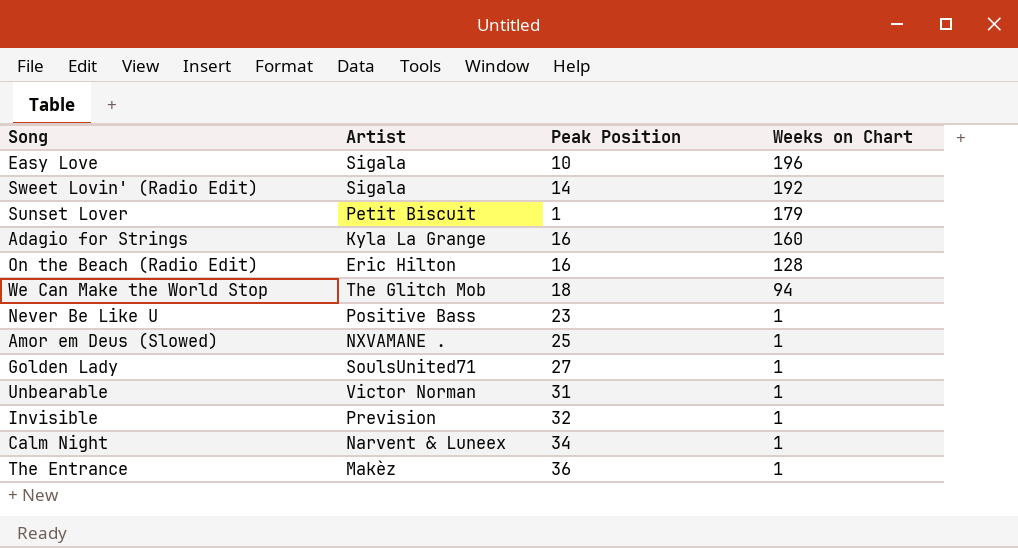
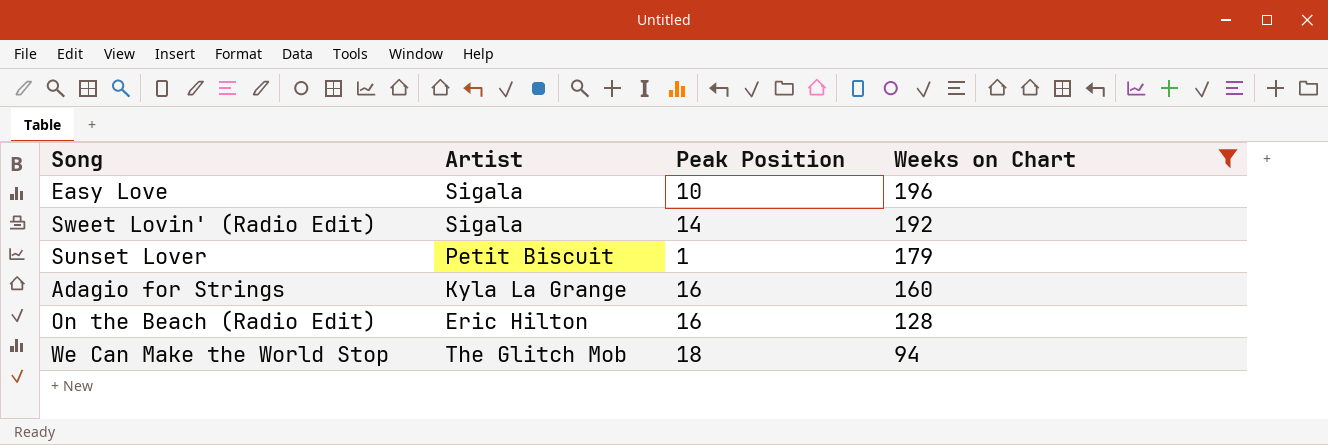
filter: none -> Weeks on Chart != 1

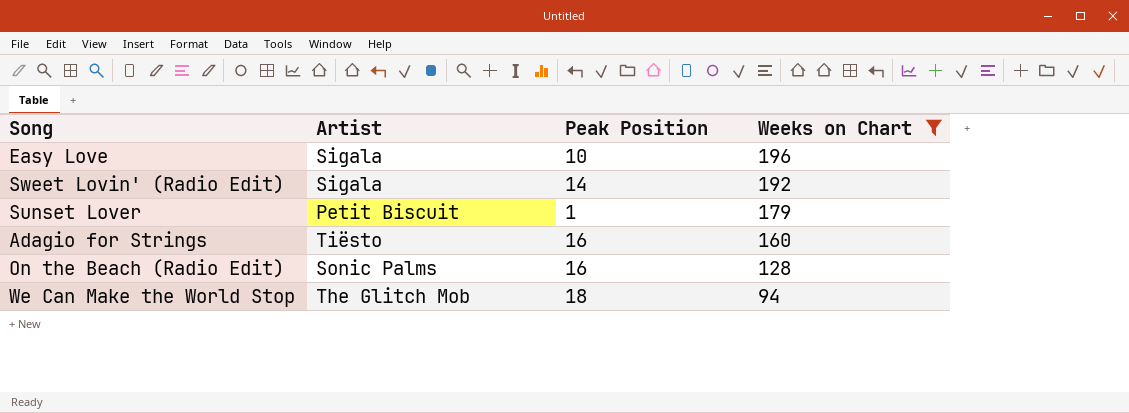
Adagio for Strings | Artist: Kyla La Grange -> Tiësto
On the Beach (Radio Edit) | Artist: Eric Hilton -> Sonic Palms

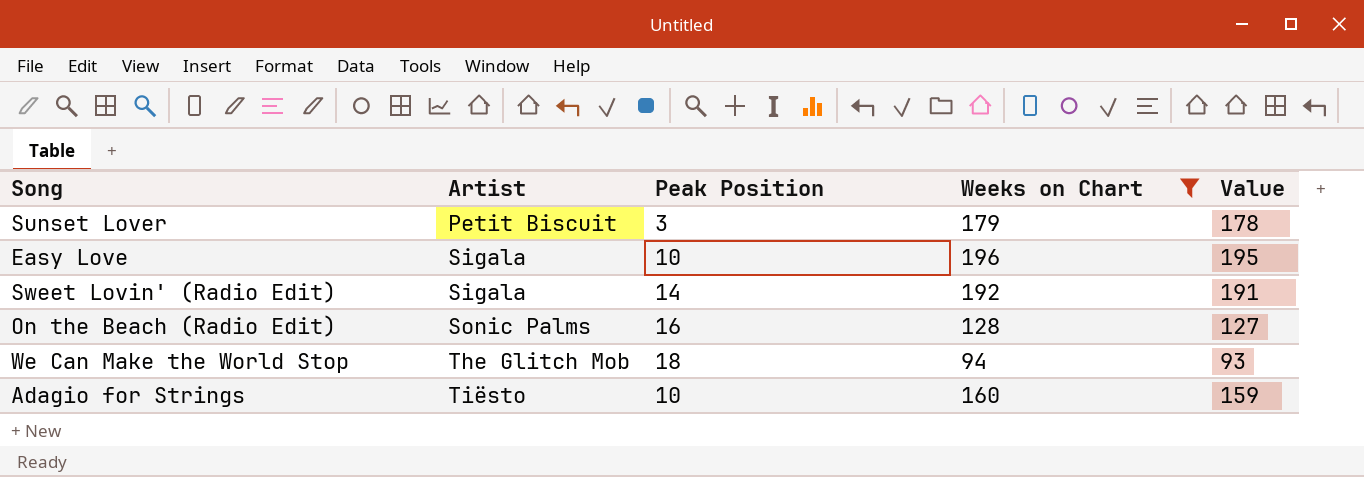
row order: Weeks on Chart descending -> Artist ascending
column Value | formula: none -> [Weeks on Chart] - 1
Sunset Lover | Peak Position: 1 -> 3
Adagio for Strings | Peak Position: 16 -> 10

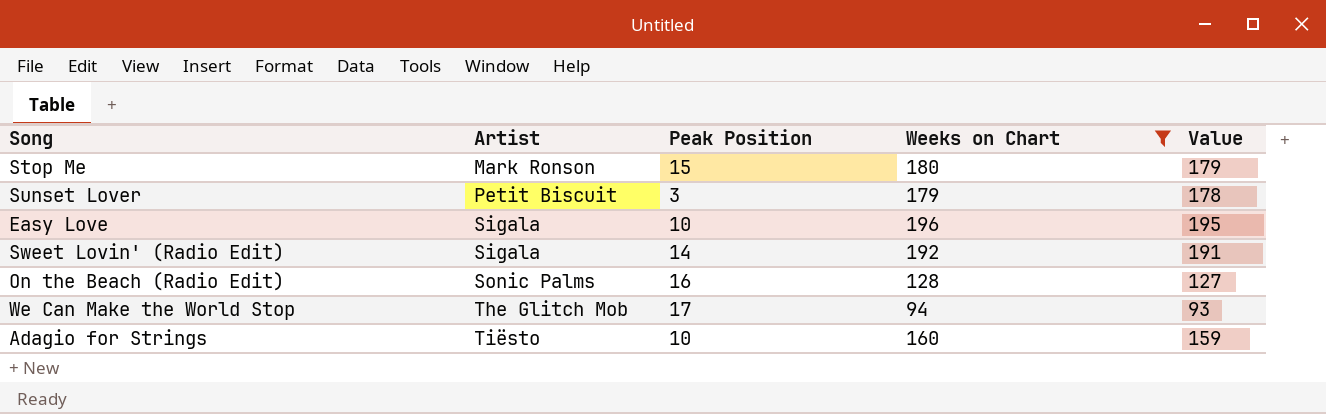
row Stop Me: none -> Mark Ronson | 15 | 180 | 179
We Can Make the World Stop | Peak Position: 18 -> 17

